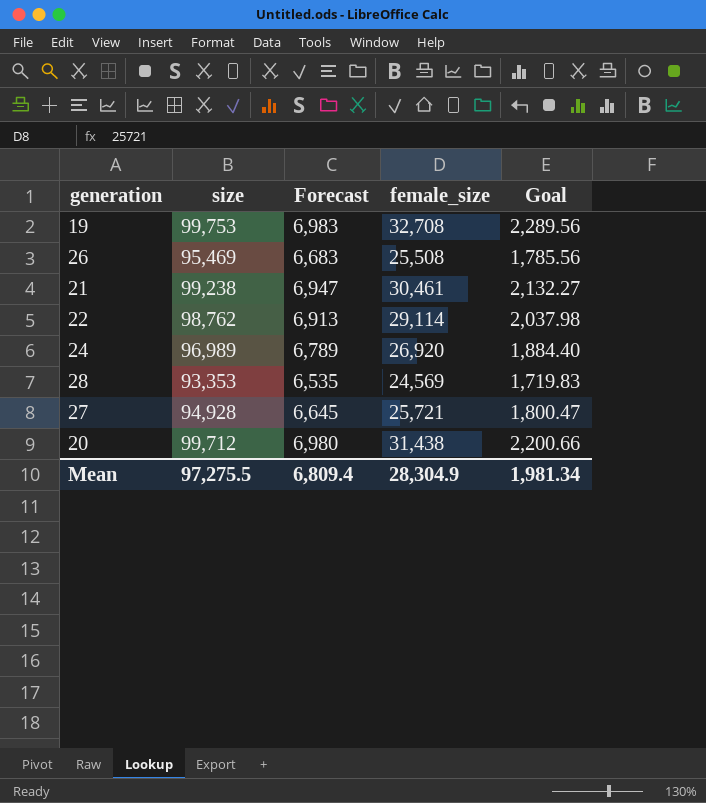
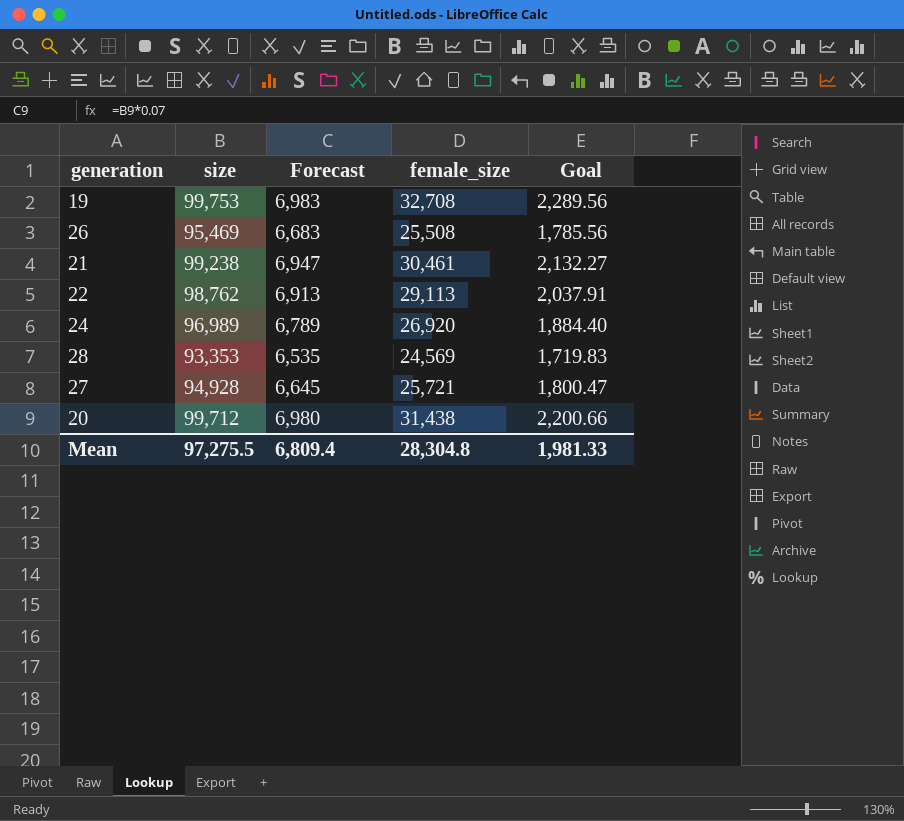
22 | female_size: 29,114 -> 29,113
22 | Goal: 2,037.98 -> 2,037.91
Mean | female_size: 28,304.9 -> 28,304.8
Mean | Goal: 1,981.34 -> 1,981.33

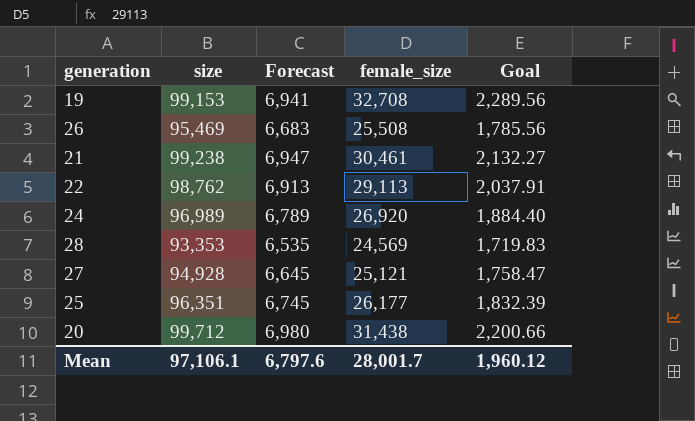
19 | size: 99,753 -> 99,153
19 | Forecast: 6,983 -> 6,941
27 | female_size: 25,721 -> 25,121
27 | Goal: 1,800.47 -> 1,758.47
row 25: none -> 96,351 | 6,745 | 26,177 | 1,832.39
Mean | size: 97,275.5 -> 97,106.1
Mean | Forecast: 6,809.4 -> 6,797.6
Mean | female_size: 28,304.8 -> 28,001.7
Mean | Goal: 1,981.33 -> 1,960.12

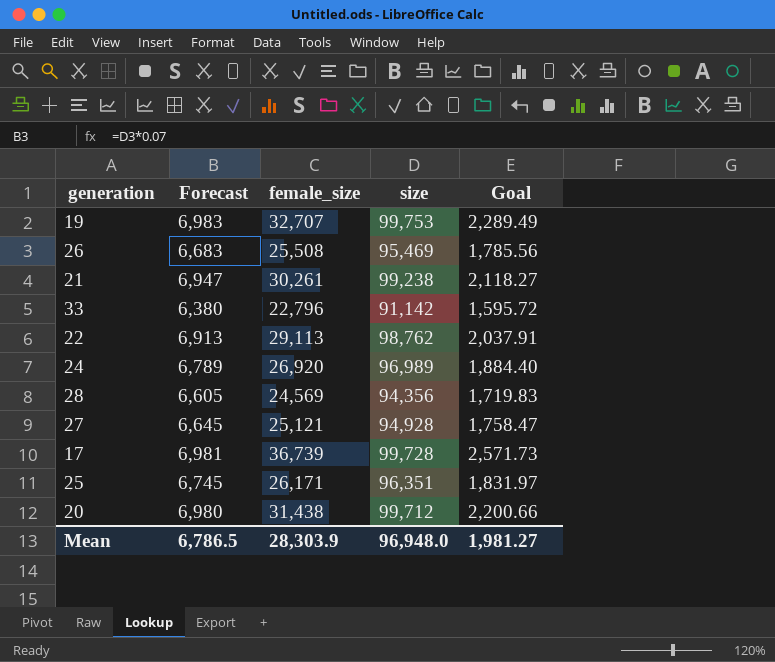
column size | position: 2 -> 4
19 | Forecast: 6,941 -> 6,983
19 | female_size: 32,708 -> 32,707
19 | size: 99,153 -> 99,753
19 | Goal: 2,289.56 -> 2,289.49
21 | female_size: 30,461 -> 30,261
21 | Goal: 2,132.27 -> 2,118.27
row 33: none -> 6,380 | 22,796 | 91,142 | 1,595.72
28 | Forecast: 6,535 -> 6,605
28 | size: 93,353 -> 94,356
row 17: none -> 6,981 | 36,739 | 99,728 | 2,571.73
25 | female_size: 26,177 -> 26,171
25 | Goal: 1,832.39 -> 1,831.97
Mean | Forecast: 6,797.6 -> 6,786.5
Mean | female_size: 28,001.7 -> 28,303.9
Mean | size: 97,106.1 -> 96,948.0
Mean | Goal: 1,960.12 -> 1,981.27

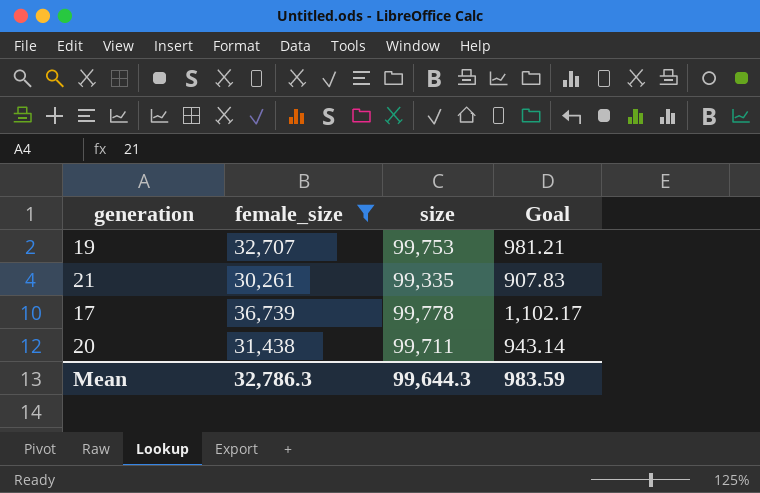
filter: none -> female_size >= 30,261
column Forecast | formula: [size] * 0.07 -> none
column Goal | formula: [female_size] * 0.07 -> [female_size] * 0.03
21 | size: 99,238 -> 99,335
17 | size: 99,728 -> 99,778
20 | size: 99,712 -> 99,711
Mean | female_size: 28,303.9 -> 32,786.3
Mean | size: 96,948.0 -> 99,644.3
Mean | Goal: 1,981.27 -> 983.59

